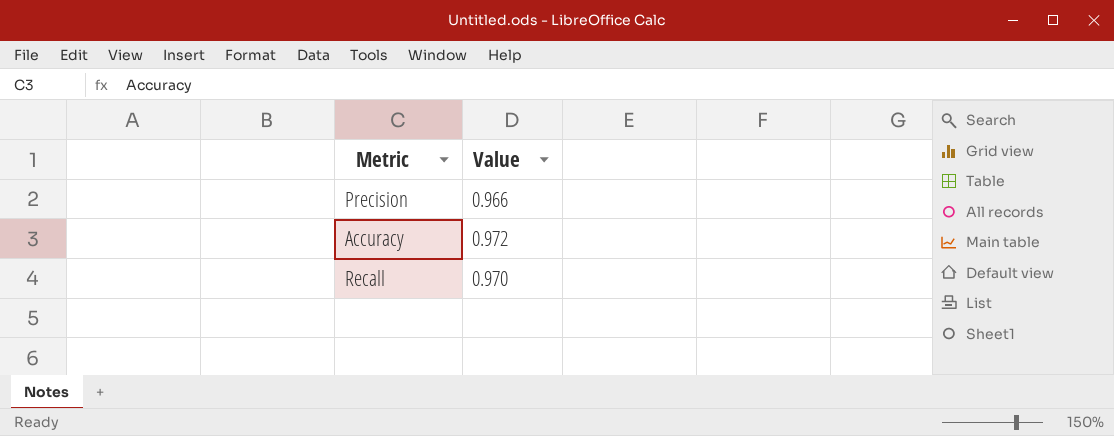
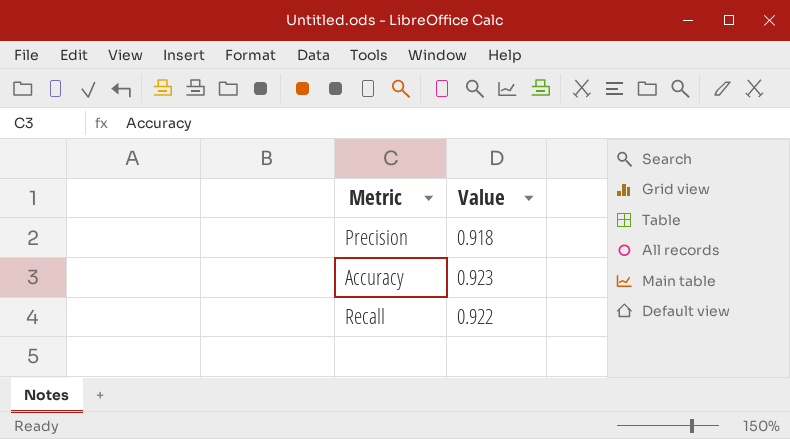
Precision | Value: 0.966 -> 0.918
Accuracy | Value: 0.972 -> 0.923
Recall | Value: 0.970 -> 0.922

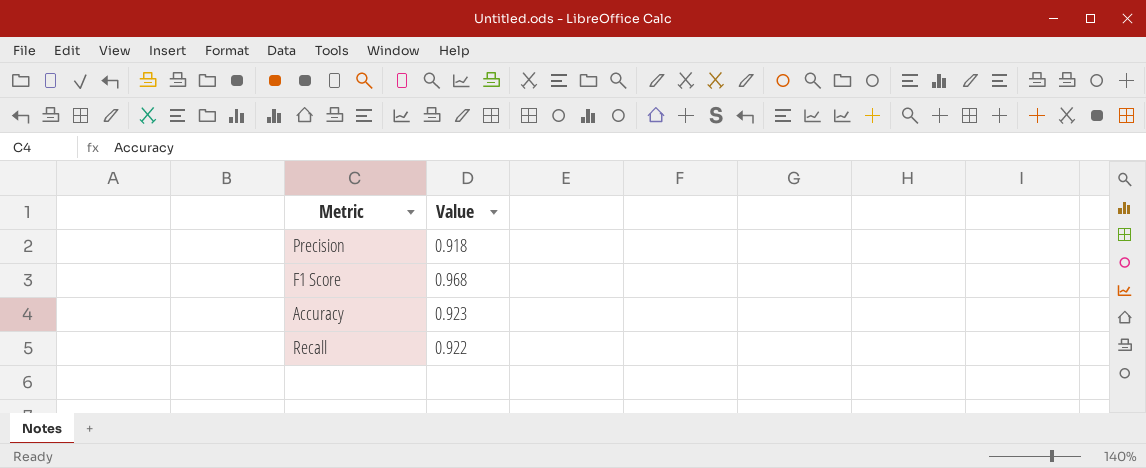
row F1 Score: none -> 0.968

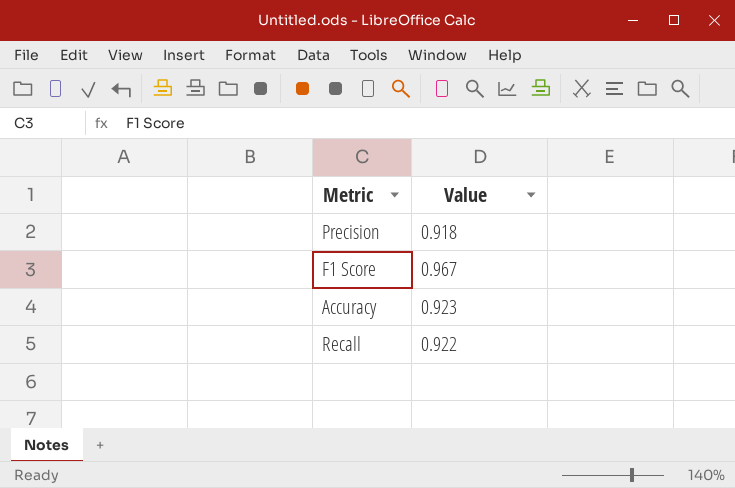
F1 Score | Value: 0.968 -> 0.967

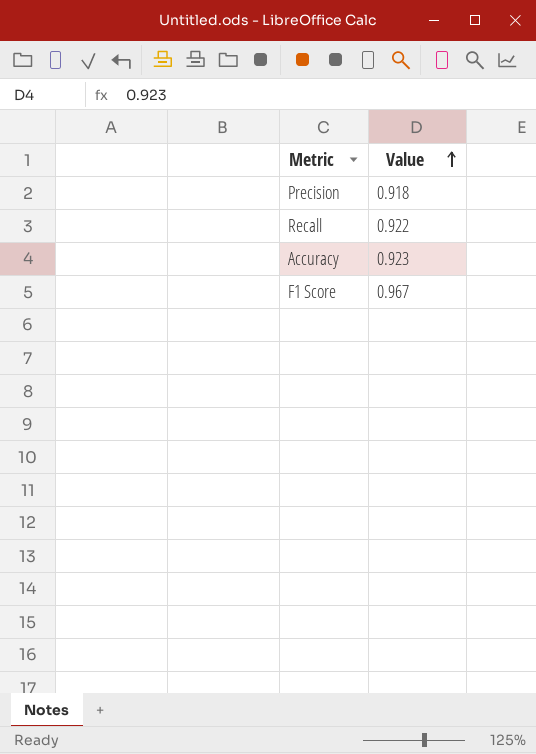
row order: none -> Value ascending

